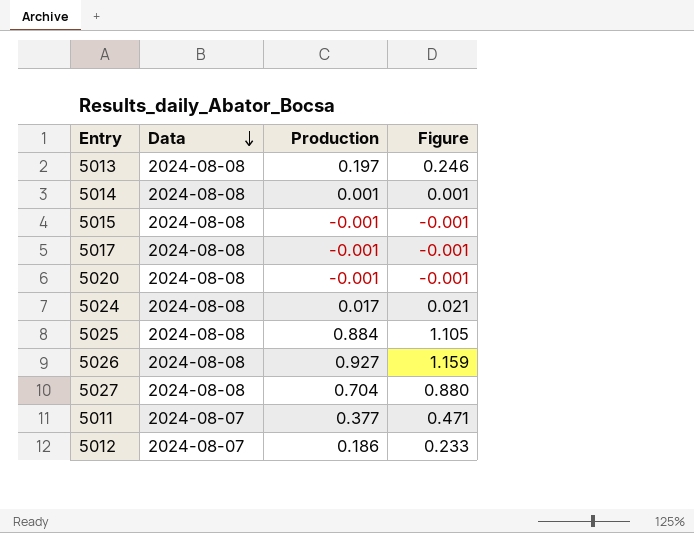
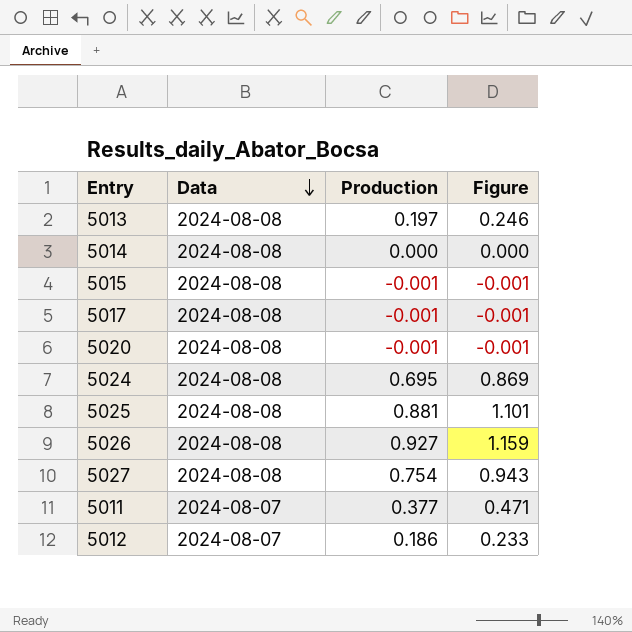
5014 | Production: 0.001 -> 0.000
5014 | Figure: 0.001 -> 0.000
5024 | Production: 0.017 -> 0.695
5024 | Figure: 0.021 -> 0.869
5025 | Production: 0.884 -> 0.881
5025 | Figure: 1.105 -> 1.101
5027 | Production: 0.704 -> 0.754
5027 | Figure: 0.880 -> 0.943

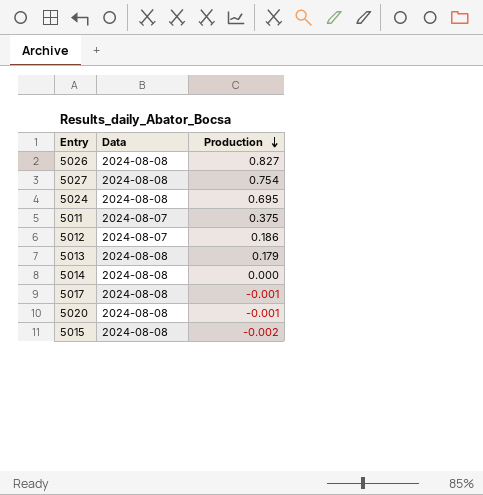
row order: Data descending -> Production descending
column Figure | formula: [Production] * 1.25 -> none
row 5025: 2024-08-08 | 0.881 | 1.101 -> none
5026 | Production: 0.927 -> 0.827
5011 | Production: 0.377 -> 0.375
5013 | Production: 0.197 -> 0.179
5015 | Production: -0.001 -> -0.002

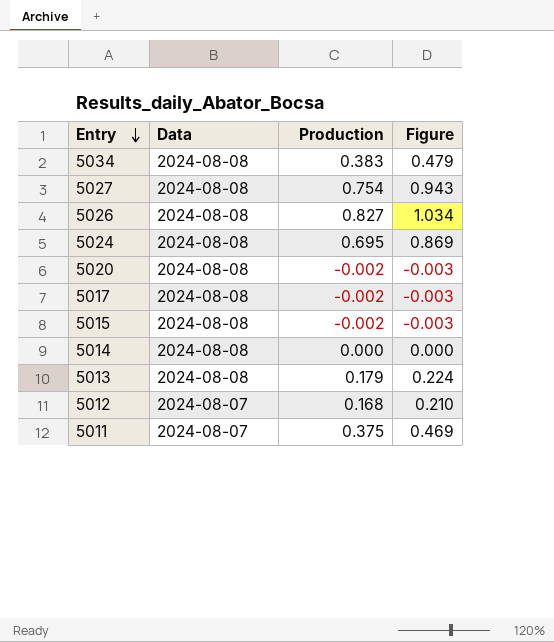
row order: Production descending -> Entry descending
column Figure | formula: none -> [Production] * 1.25
row 5034: none -> 2024-08-08 | 0.383 | 0.479
5020 | Production: -0.001 -> -0.002
5017 | Production: -0.001 -> -0.002
5012 | Production: 0.186 -> 0.168

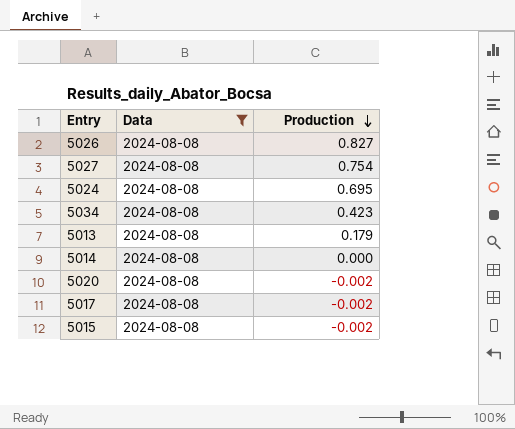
filter: none -> Data = 2024-08-08
row order: Entry descending -> Production descending
column Figure | formula: [Production] * 1.25 -> none
5034 | Production: 0.383 -> 0.423

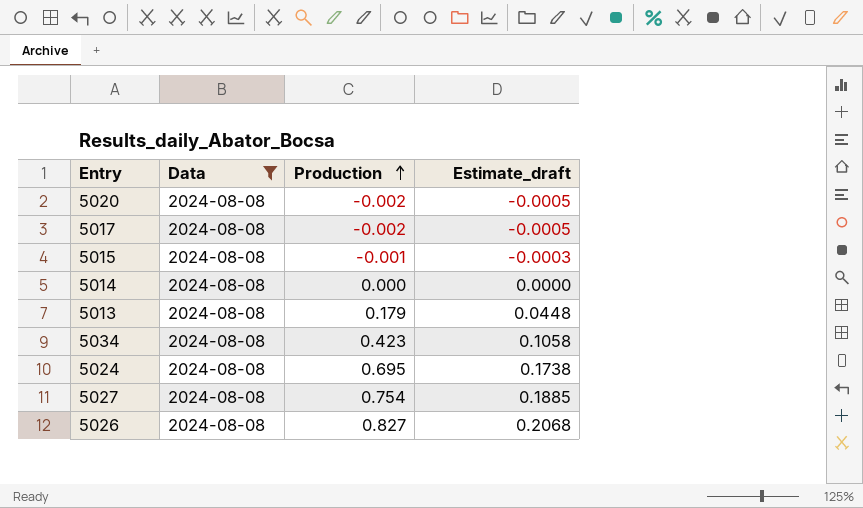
row order: Production descending -> Production ascending
column Estimate_draft | formula: none -> [Production] * 0.25
5015 | Production: -0.002 -> -0.001

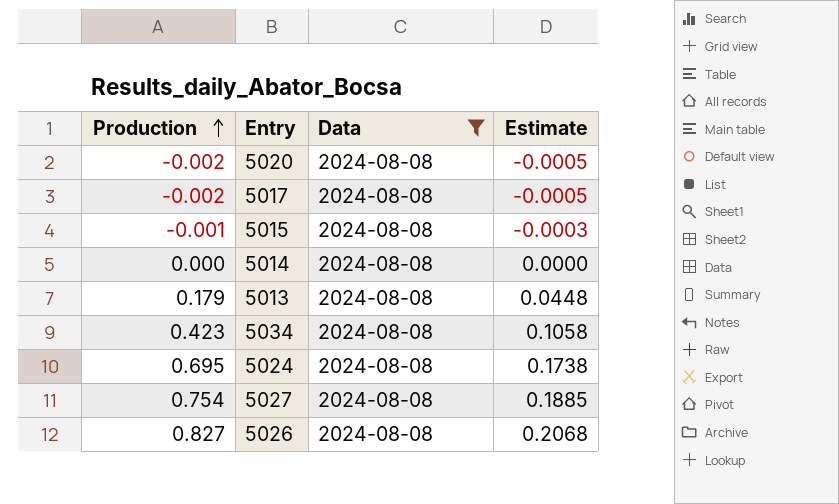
column Production | position: 3 -> 1
column name: Estimate_draft -> Estimate

